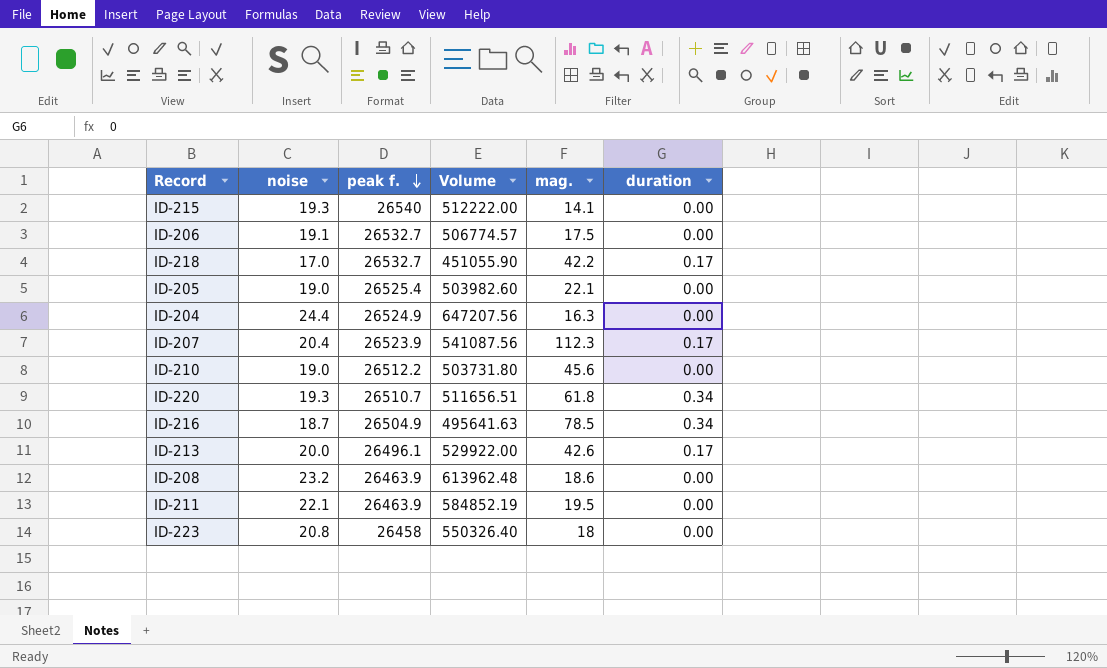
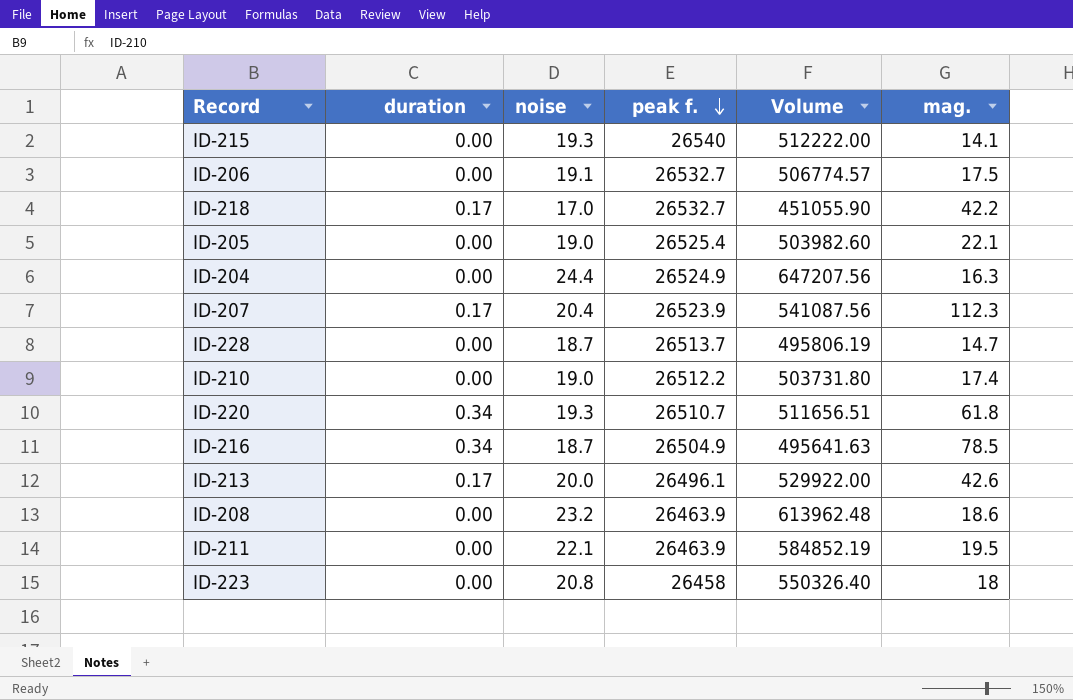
column duration | position: 6 -> 2
row ID-228: none -> 0.00 | 18.7 | 26513.7 | 495806.19 | 14.7
ID-210 | mag.: 45.6 -> 17.4

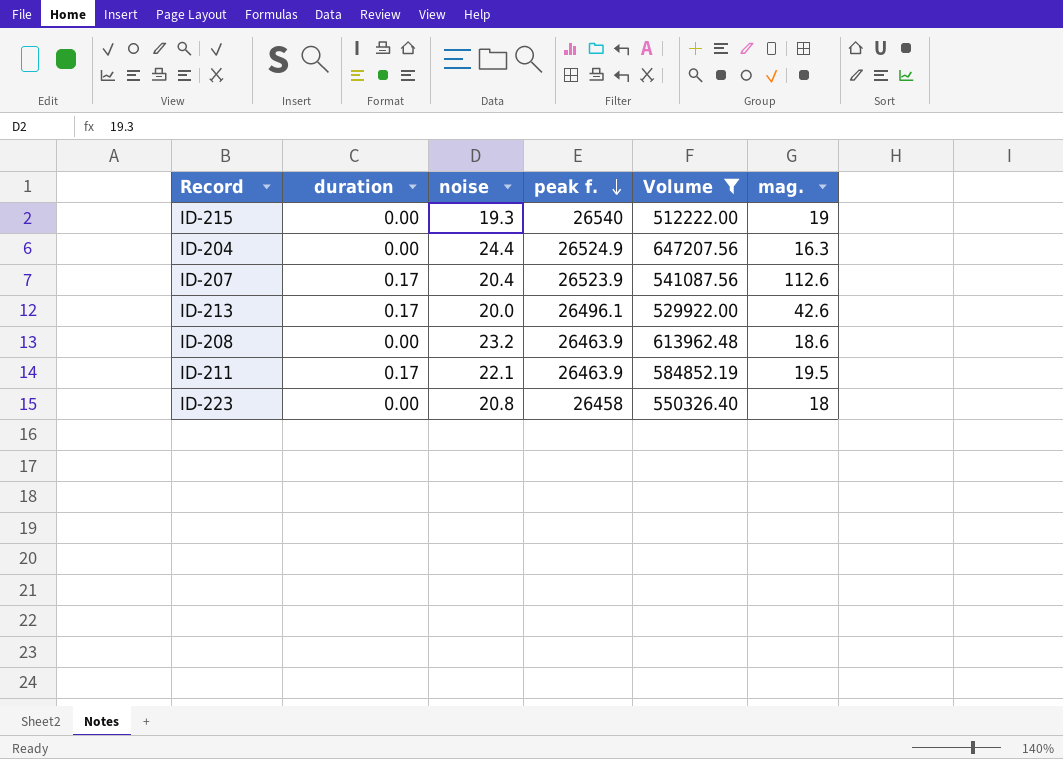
filter: none -> Volume >= 512222.00
ID-215 | mag.: 14.1 -> 19
ID-207 | mag.: 112.3 -> 112.6
ID-211 | duration: 0.00 -> 0.17

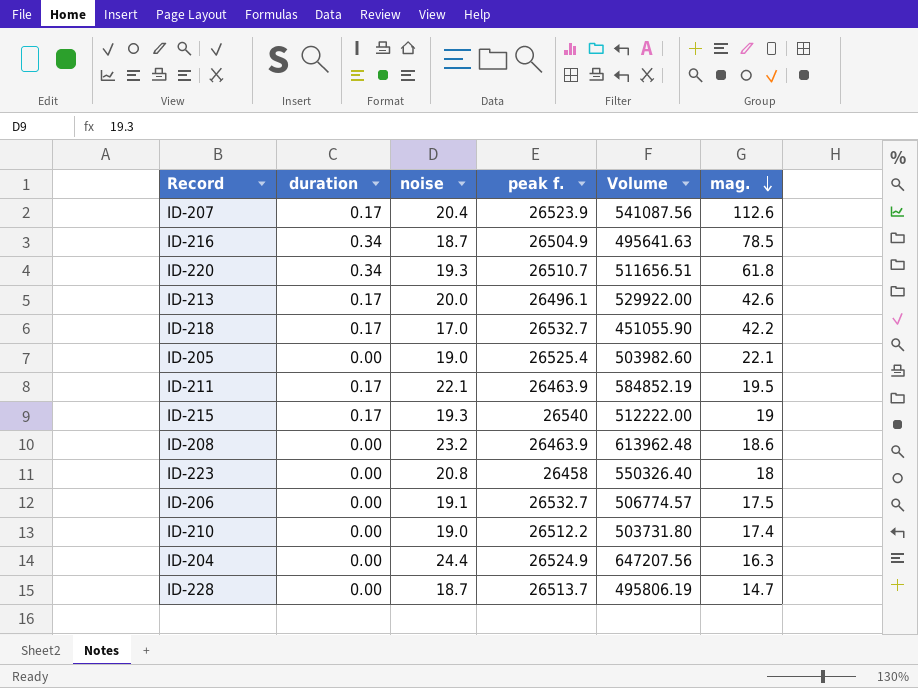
filter: Volume >= 512222.00 -> none
row order: peak f. descending -> mag. descending
ID-215 | duration: 0.00 -> 0.17

